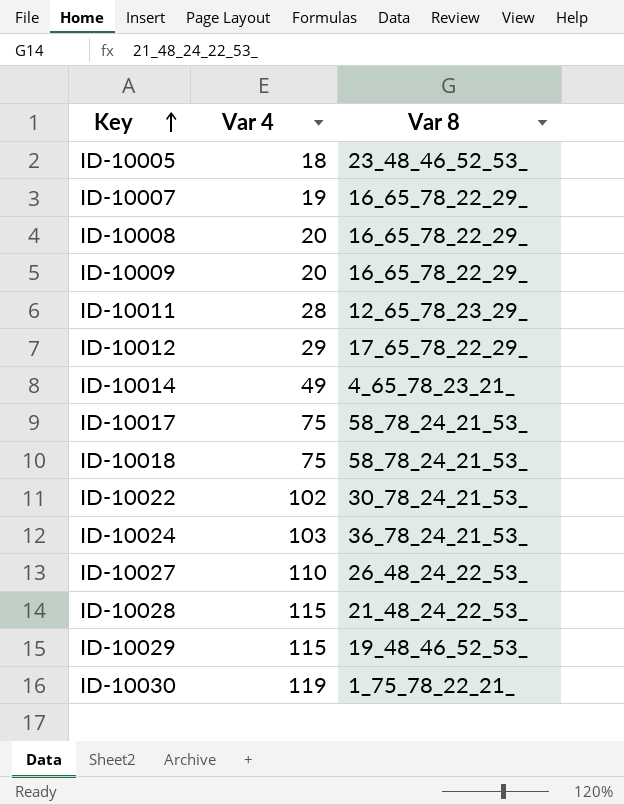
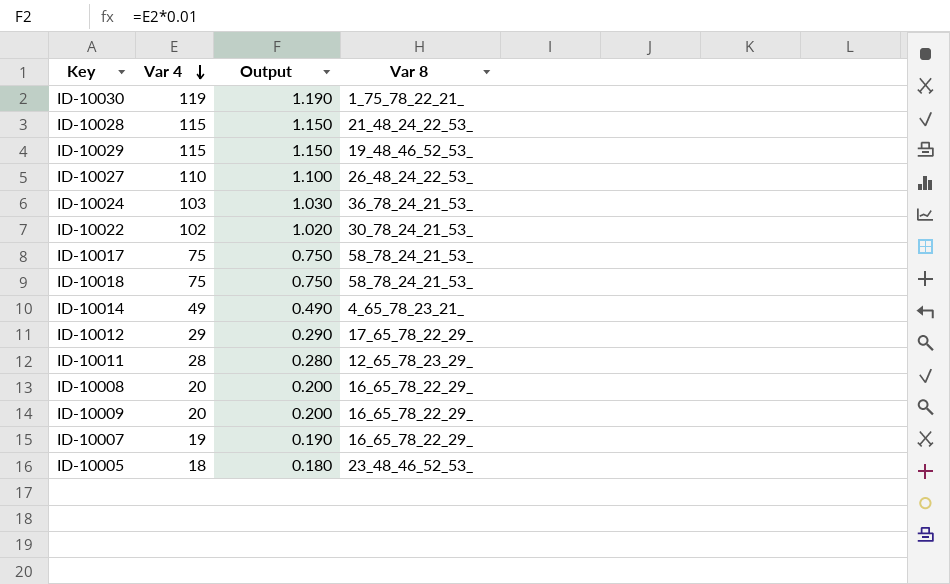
row order: Key ascending -> Var 4 descending
column Output | formula: none -> [Var 4] * 0.01

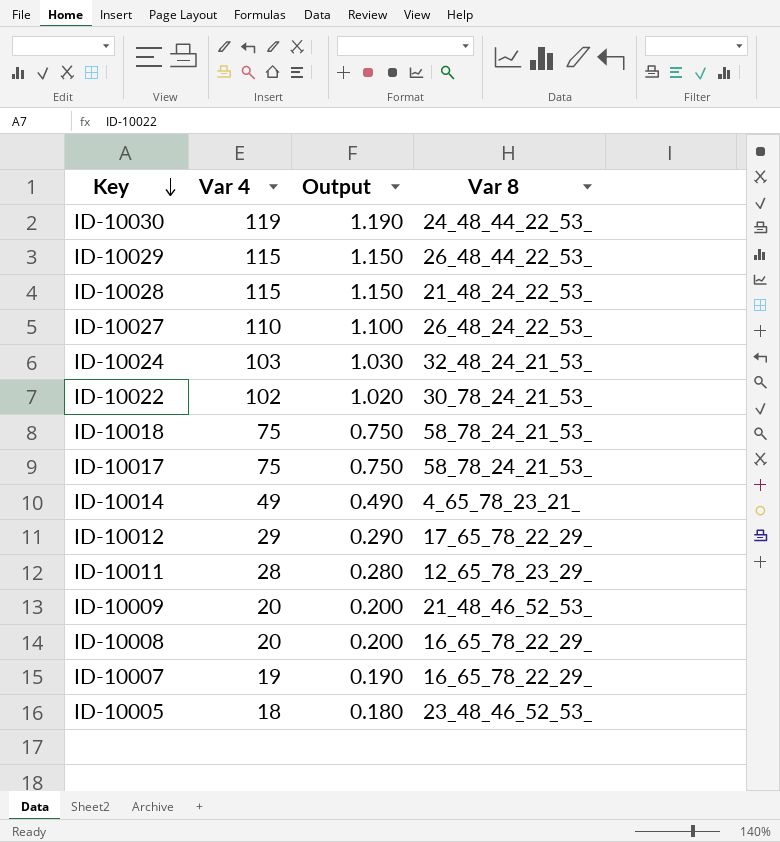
row order: Var 4 descending -> Key descending
ID-10030 | Var 8: 1_75_78_22_21_ -> 24_48_44_22_53_
ID-10029 | Var 8: 19_48_46_52_53_ -> 26_48_44_22_53_
ID-10024 | Var 8: 36_78_24_21_53_ -> 32_48_24_21_53_
ID-10009 | Var 8: 16_65_78_22_29_ -> 21_48_46_52_53_

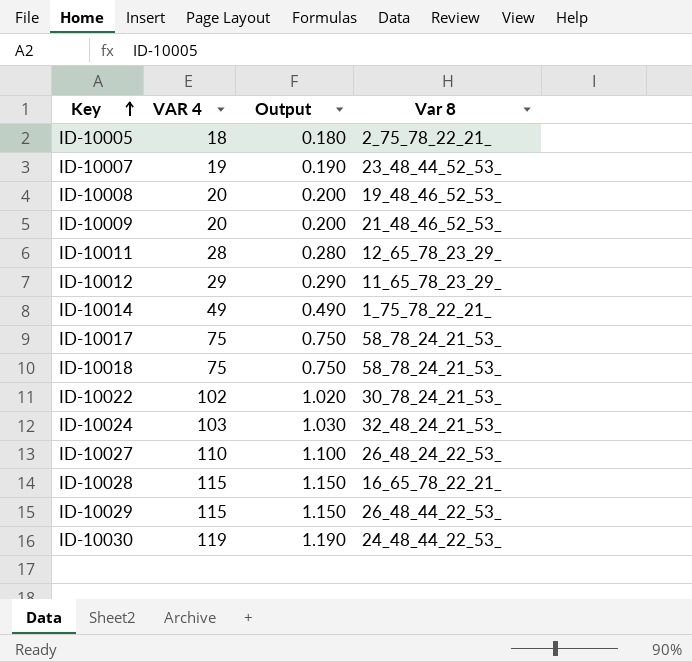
row order: Key descending -> Key ascending
column name: Var 4 -> VAR 4
ID-10005 | Var 8: 23_48_46_52_53_ -> 2_75_78_22_21_
ID-10007 | Var 8: 16_65_78_22_29_ -> 23_48_44_52_53_
ID-10008 | Var 8: 16_65_78_22_29_ -> 19_48_46_52_53_
ID-10012 | Var 8: 17_65_78_22_29_ -> 11_65_78_23_29_
ID-10014 | Var 8: 4_65_78_23_21_ -> 1_75_78_22_21_
ID-10028 | Var 8: 21_48_24_22_53_ -> 16_65_78_22_21_

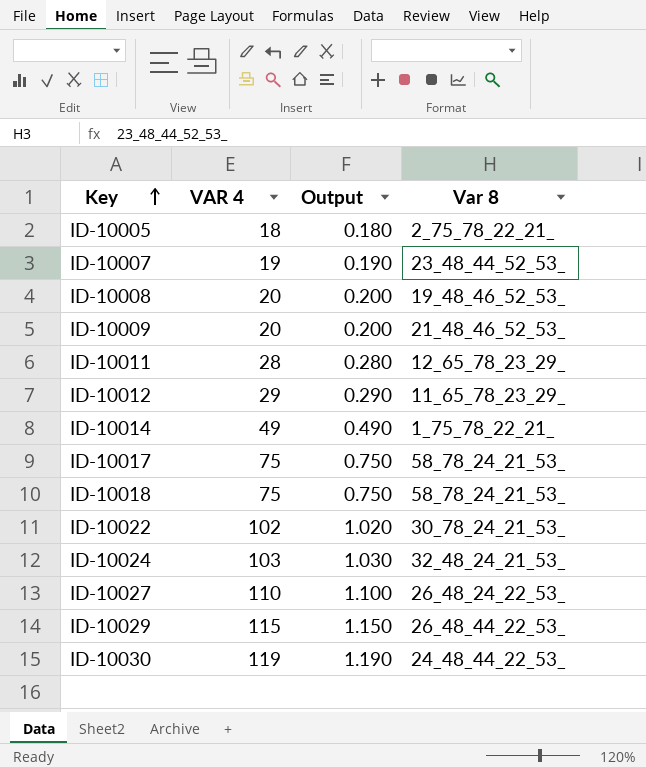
row ID-10028: 115 | 1.150 | 16_65_78_22_21_ -> none

